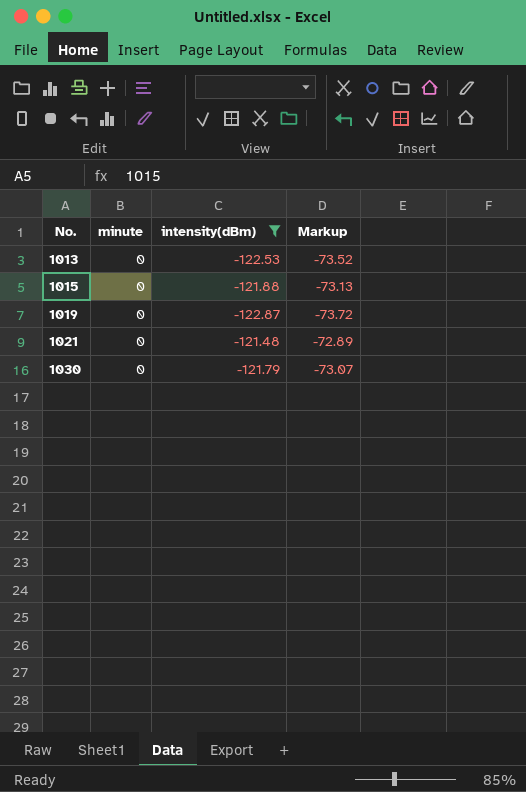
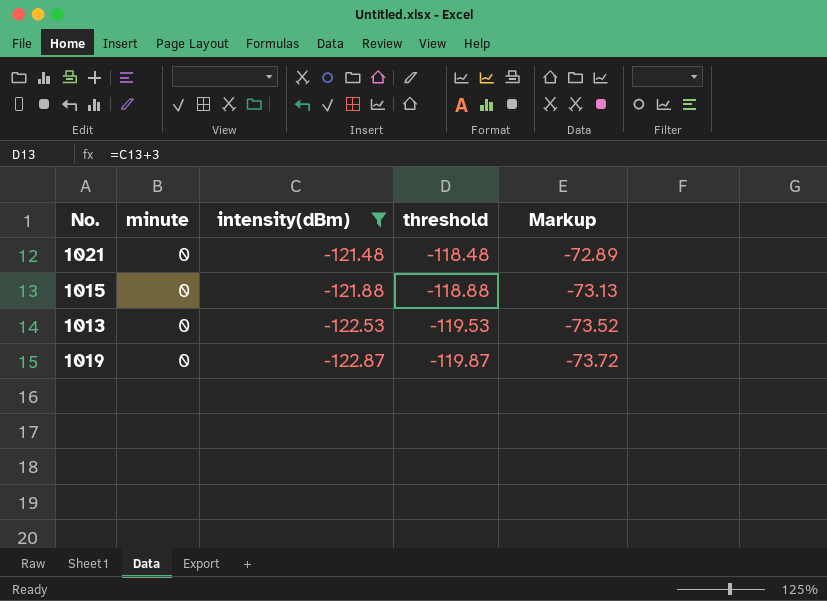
row order: No. ascending -> intensity(dBm) descending
column threshold | formula: none -> [intensity(dBm)] + 3
row 1030: 0 | -121.79 | -73.07 -> none

